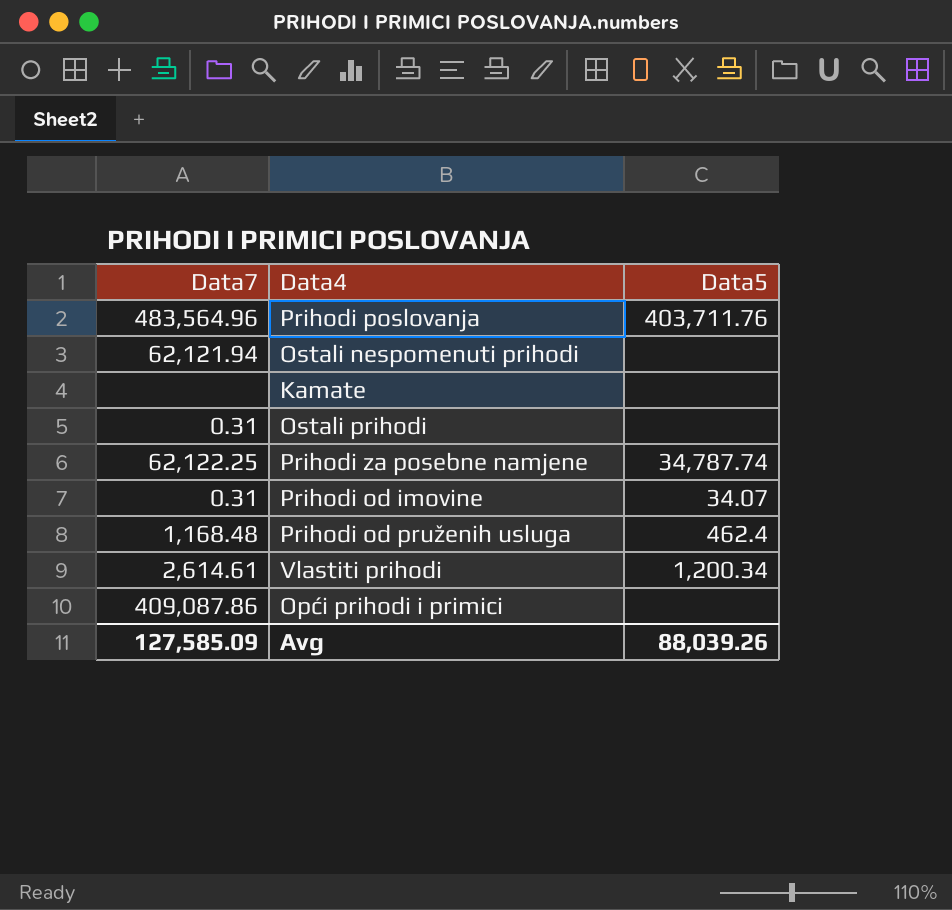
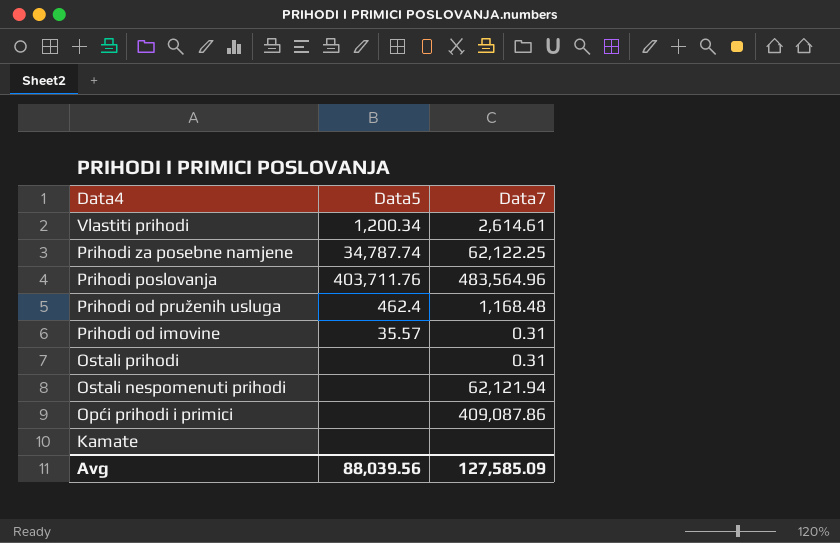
row order: none -> Data4 descending
column Data7 | position: 1 -> 3
Prihodi od imovine | Data5: 34.07 -> 35.57
Avg | Data5: 88,039.26 -> 88,039.56

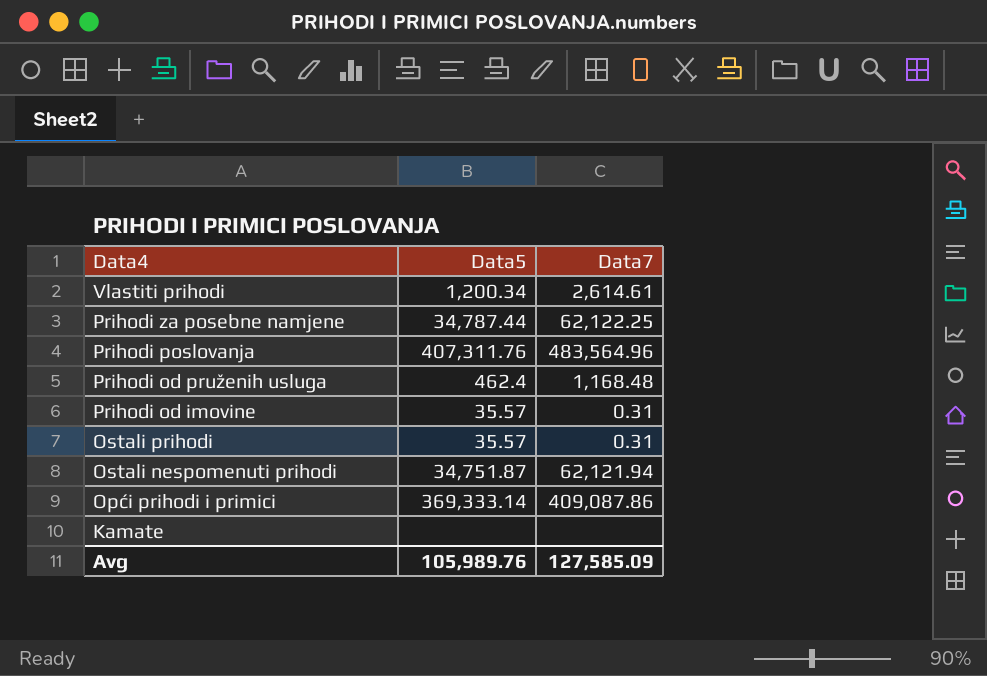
Prihodi za posebne namjene | Data5: 34,787.74 -> 34,787.44
Prihodi poslovanja | Data5: 403,711.76 -> 407,311.76
Ostali prihodi | Data5: none -> 35.57
Ostali nespomenuti prihodi | Data5: none -> 34,751.87
Opći prihodi i primici | Data5: none -> 369,333.14
Avg | Data5: 88,039.56 -> 105,989.76

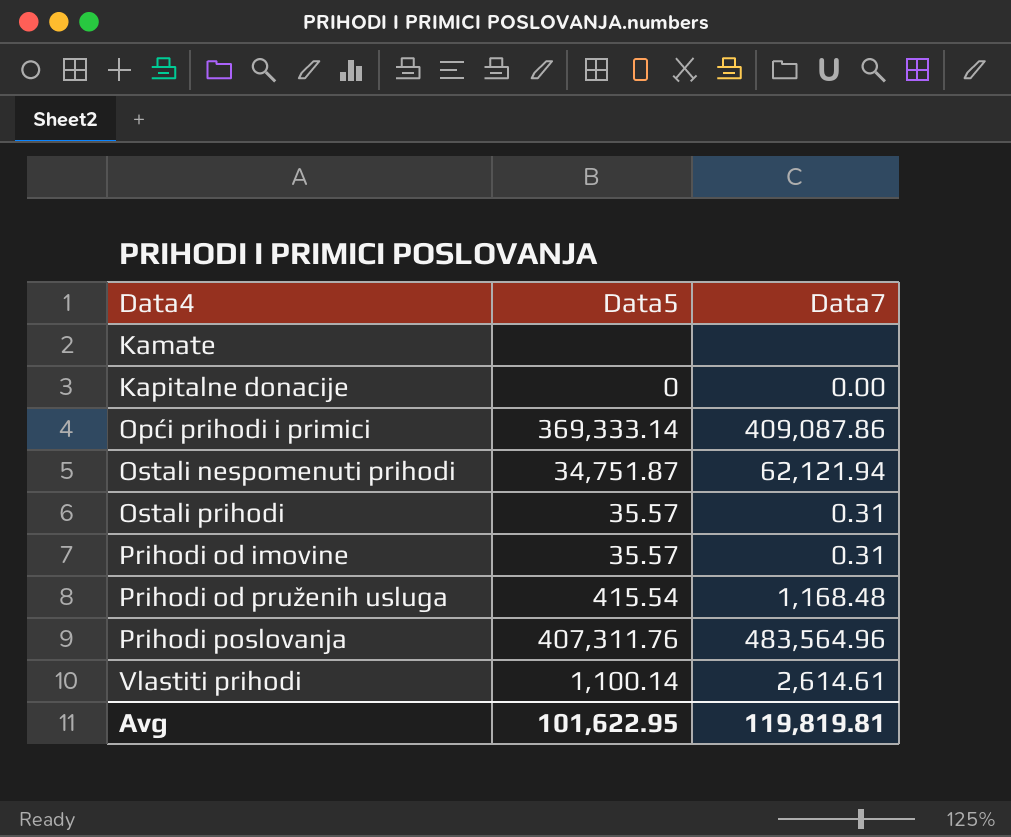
row order: Data4 descending -> Data4 ascending
row Prihodi za posebne namjene: 34,787.44 | 62,122.25 -> none
row Kapitalne donacije: none -> 0 | 0.00
Prihodi od pruženih usluga | Data5: 462.4 -> 415.54
Vlastiti prihodi | Data5: 1,200.34 -> 1,100.14
Avg | Data5: 105,989.76 -> 101,622.95
Avg | Data7: 127,585.09 -> 119,819.81

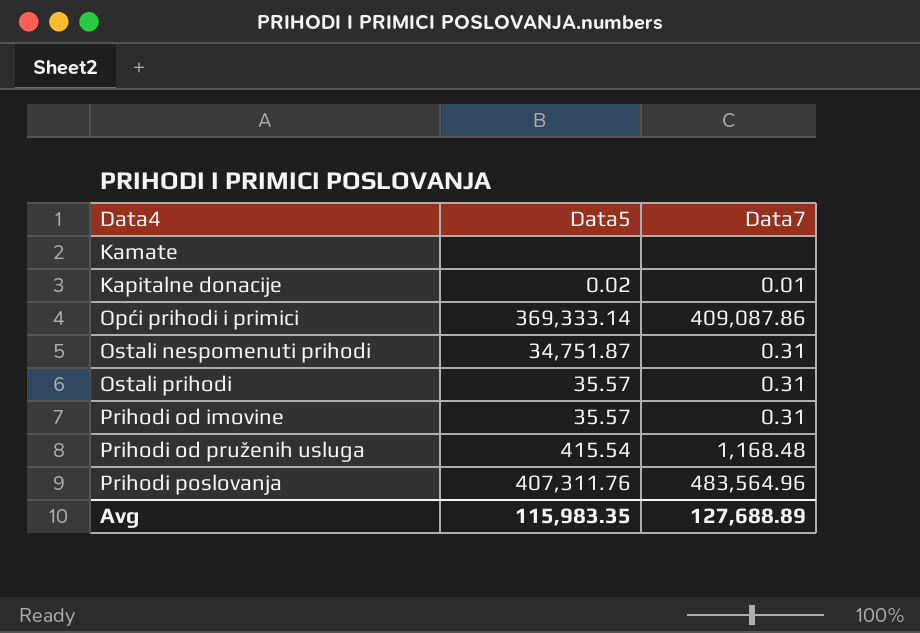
row Vlastiti prihodi: 1,100.14 | 2,614.61 -> none
Kapitalne donacije | Data5: 0 -> 0.02
Kapitalne donacije | Data7: 0.00 -> 0.01
Ostali nespomenuti prihodi | Data7: 62,121.94 -> 0.31
Avg | Data5: 101,622.95 -> 115,983.35
Avg | Data7: 119,819.81 -> 127,688.89

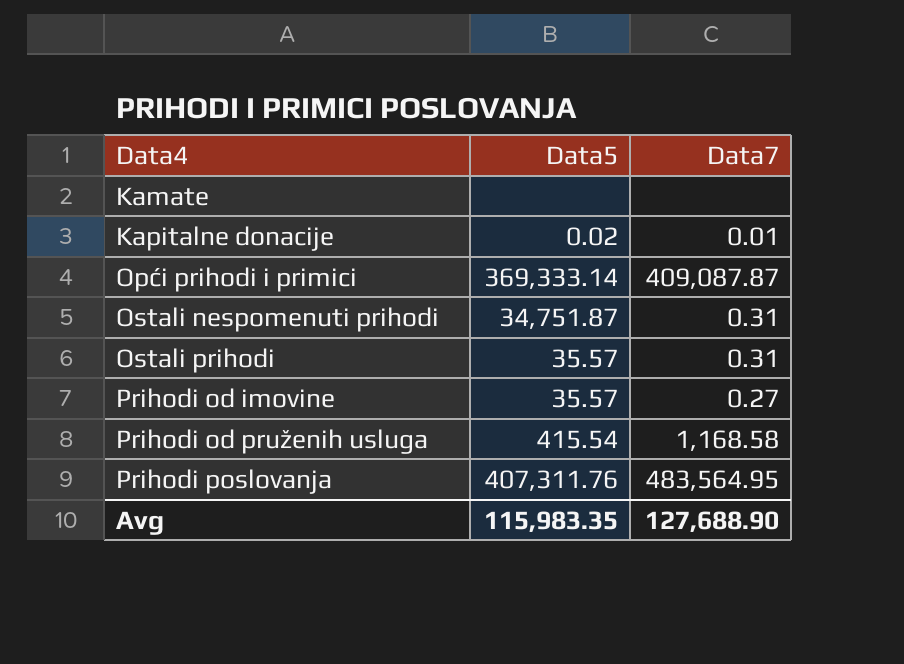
Opći prihodi i primici | Data7: 409,087.86 -> 409,087.87
Prihodi od imovine | Data7: 0.31 -> 0.27
Prihodi od pruženih usluga | Data7: 1,168.48 -> 1,168.58
Prihodi poslovanja | Data7: 483,564.96 -> 483,564.95
Avg | Data7: 127,688.89 -> 127,688.90

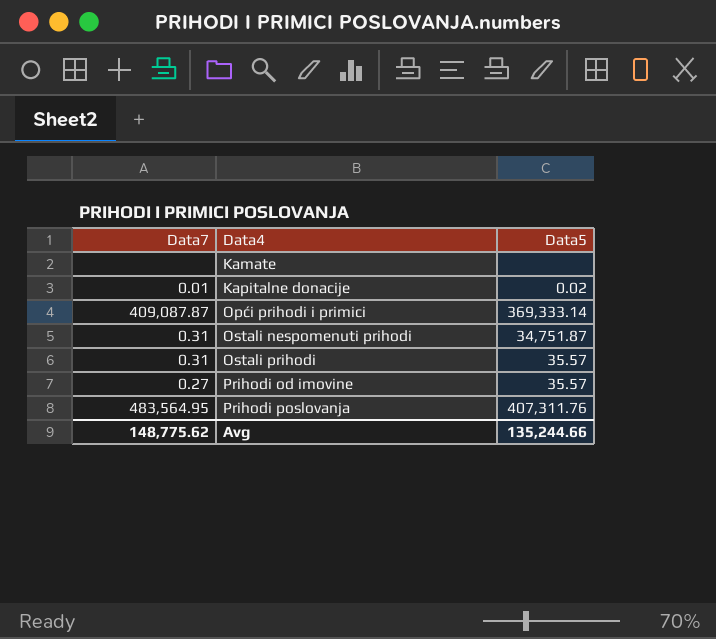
column Data7 | position: 3 -> 1
row Prihodi od pruženih usluga: 415.54 | 1,168.58 -> none
Avg | Data7: 127,688.90 -> 148,775.62
Avg | Data5: 115,983.35 -> 135,244.66

